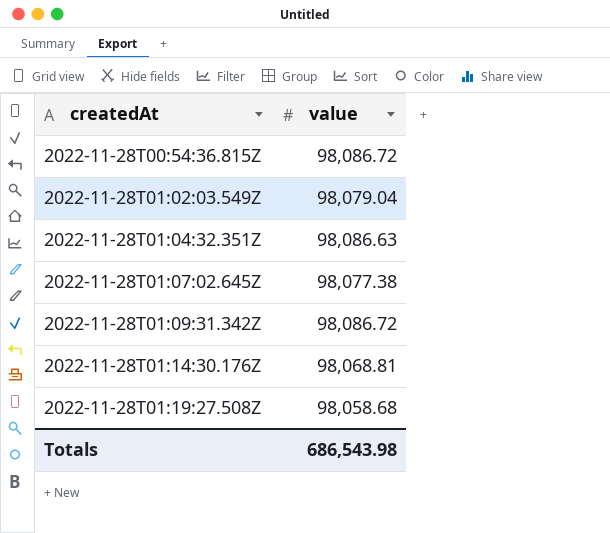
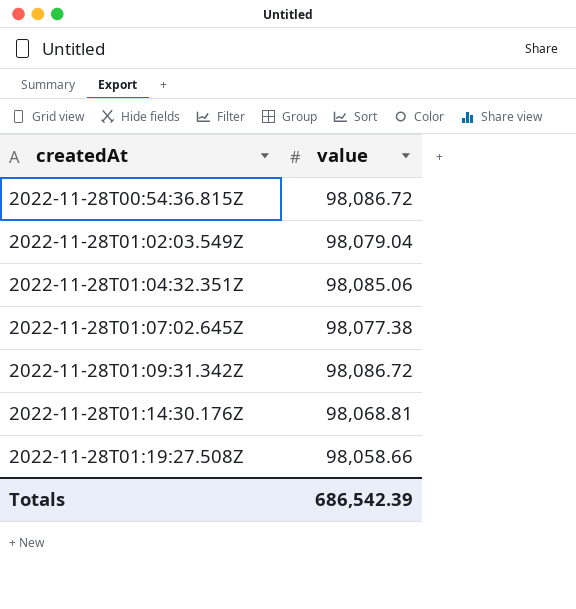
2022-11-28T01:04:32.351Z | value: 98,086.63 -> 98,085.06
2022-11-28T01:19:27.508Z | value: 98,058.68 -> 98,058.66
Totals | value: 686,543.98 -> 686,542.39

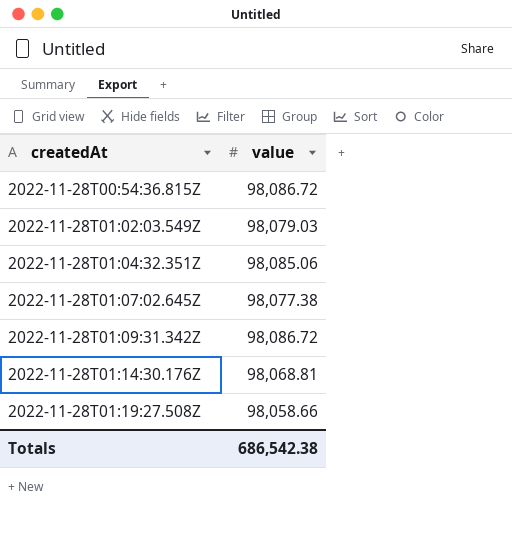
2022-11-28T01:02:03.549Z | value: 98,079.04 -> 98,079.03
Totals | value: 686,542.39 -> 686,542.38

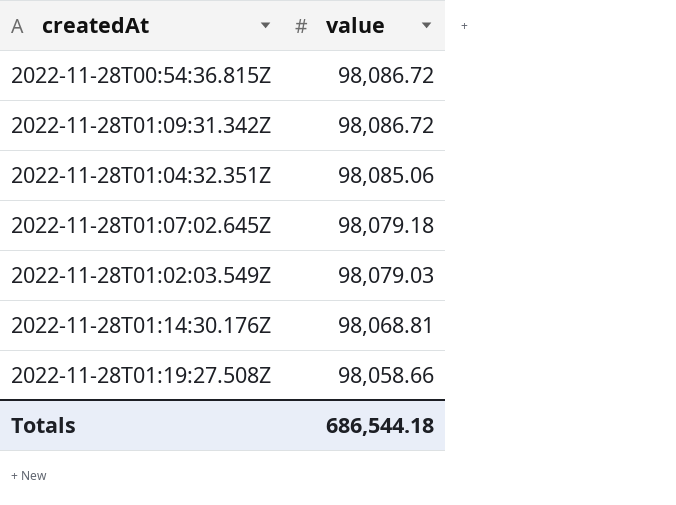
row order: createdAt ascending -> value descending
2022-11-28T01:07:02.645Z | value: 98,077.38 -> 98,079.18
Totals | value: 686,542.38 -> 686,544.18

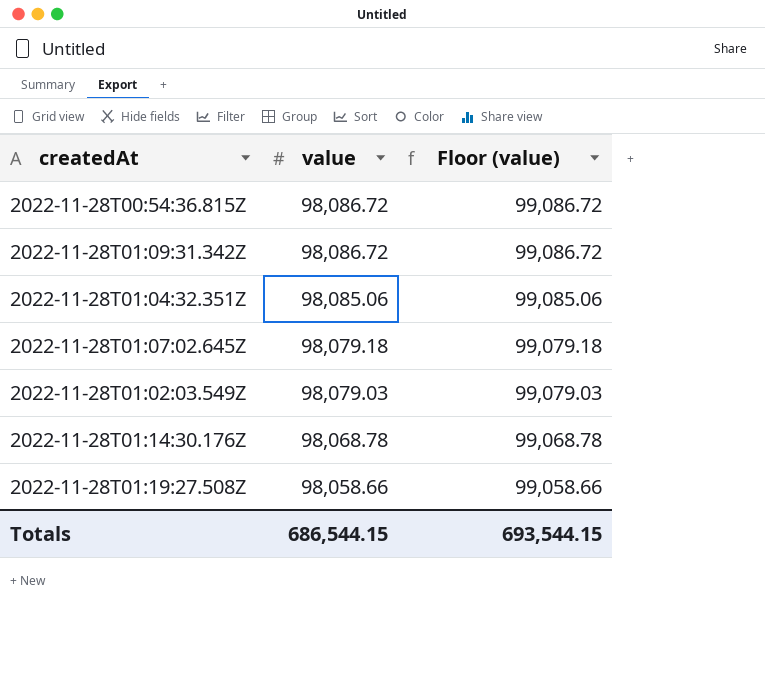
column Floor (value) | formula: none -> [value] + 1000
2022-11-28T01:14:30.176Z | value: 98,068.81 -> 98,068.78
Totals | value: 686,544.18 -> 686,544.15

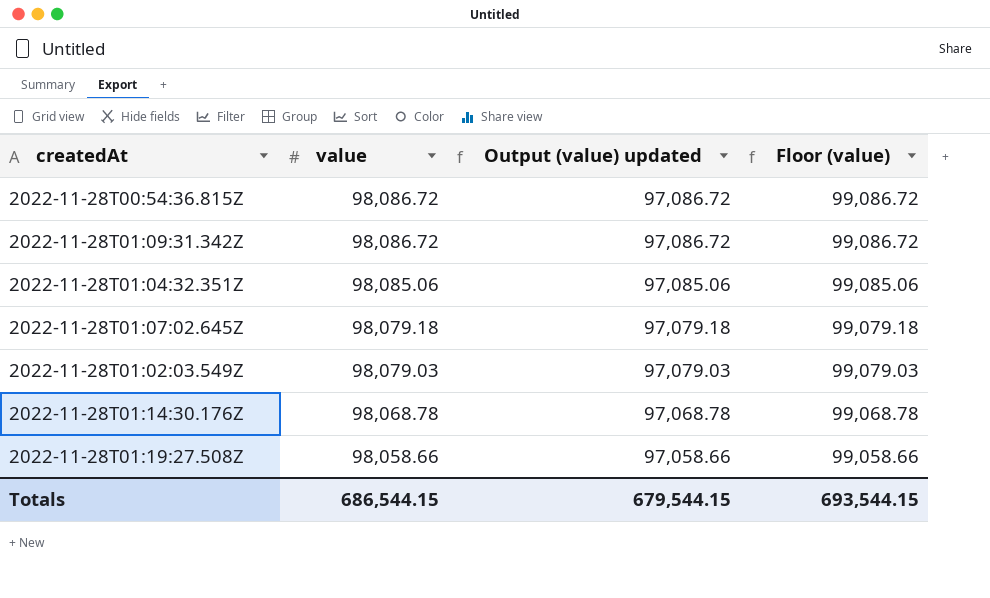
column Output (value) updated | formula: none -> [value] - 1000

